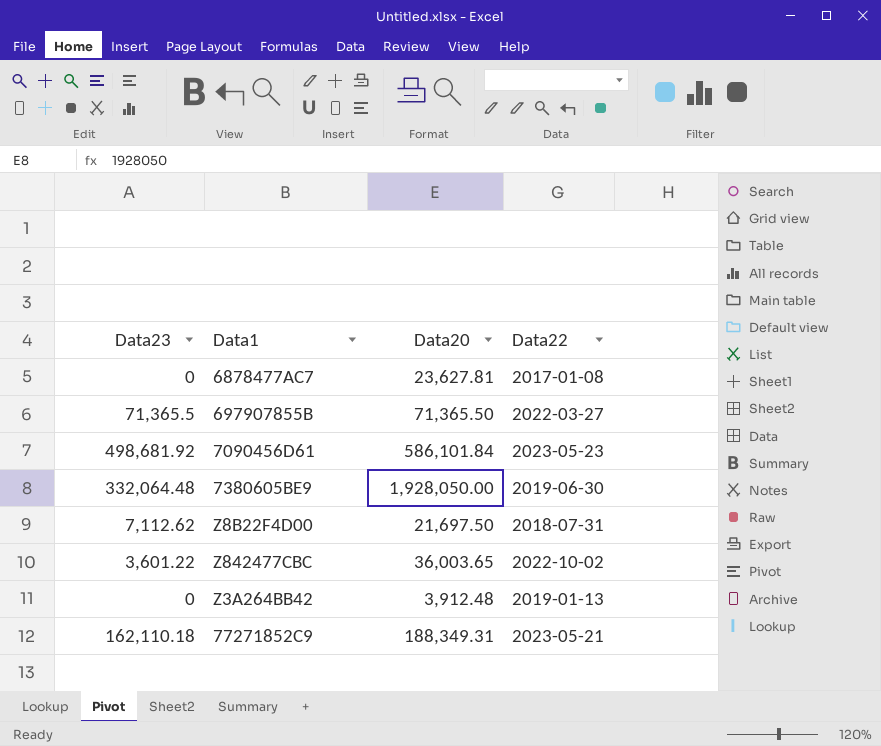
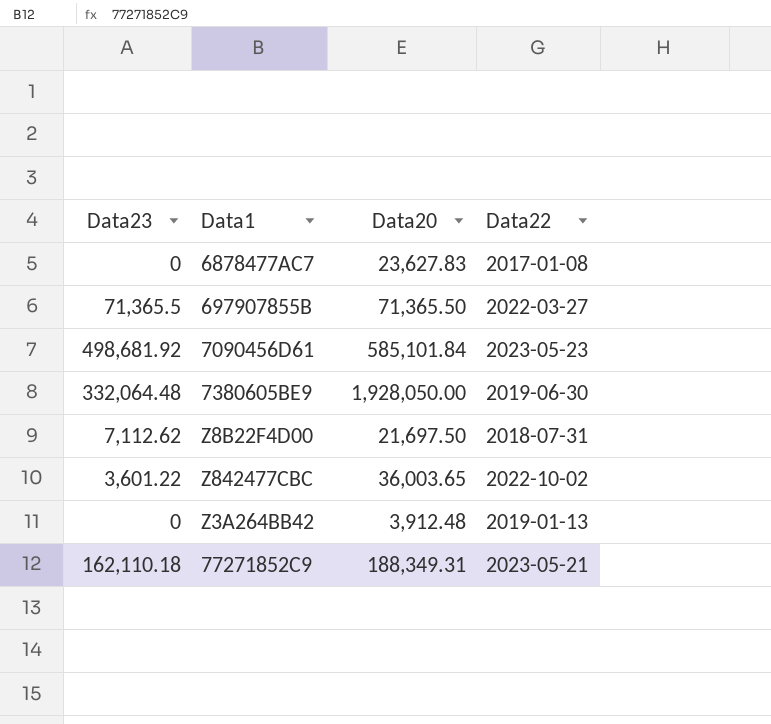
6878477AC7 | Data20: 23,627.81 -> 23,627.83
7090456D61 | Data20: 586,101.84 -> 585,101.84

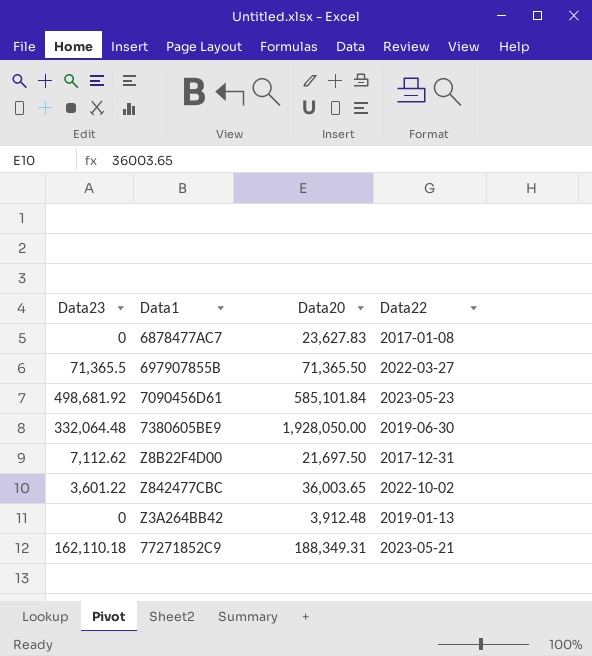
Z8B22F4D00 | Data22: 2018-07-31 -> 2017-12-31

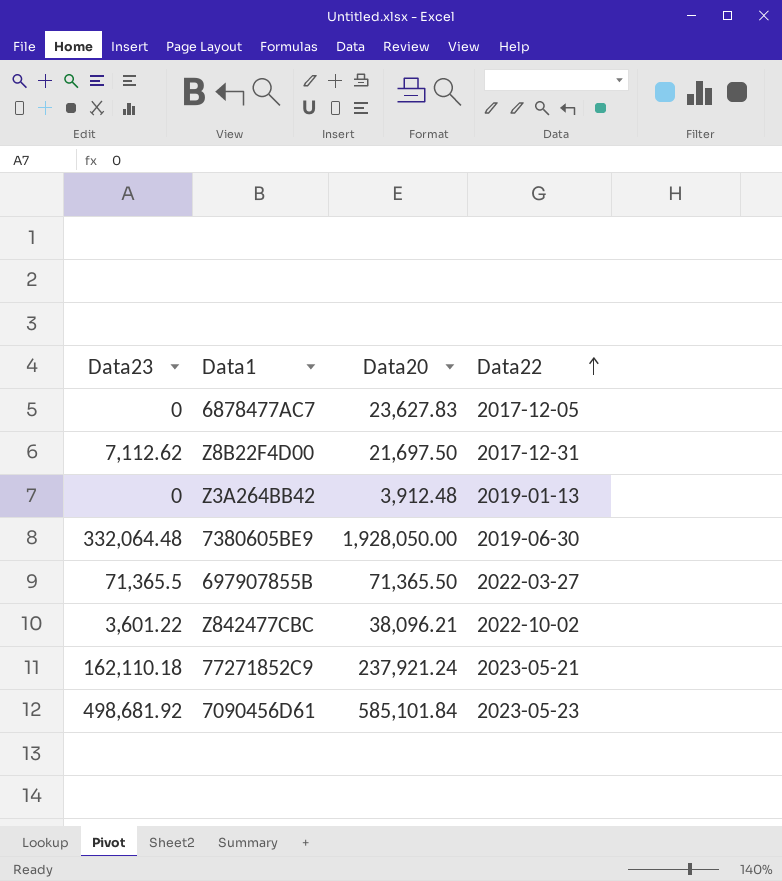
row order: none -> Data22 ascending
6878477AC7 | Data22: 2017-01-08 -> 2017-12-05
Z842477CBC | Data20: 36,003.65 -> 38,096.21
77271852C9 | Data20: 188,349.31 -> 237,921.24

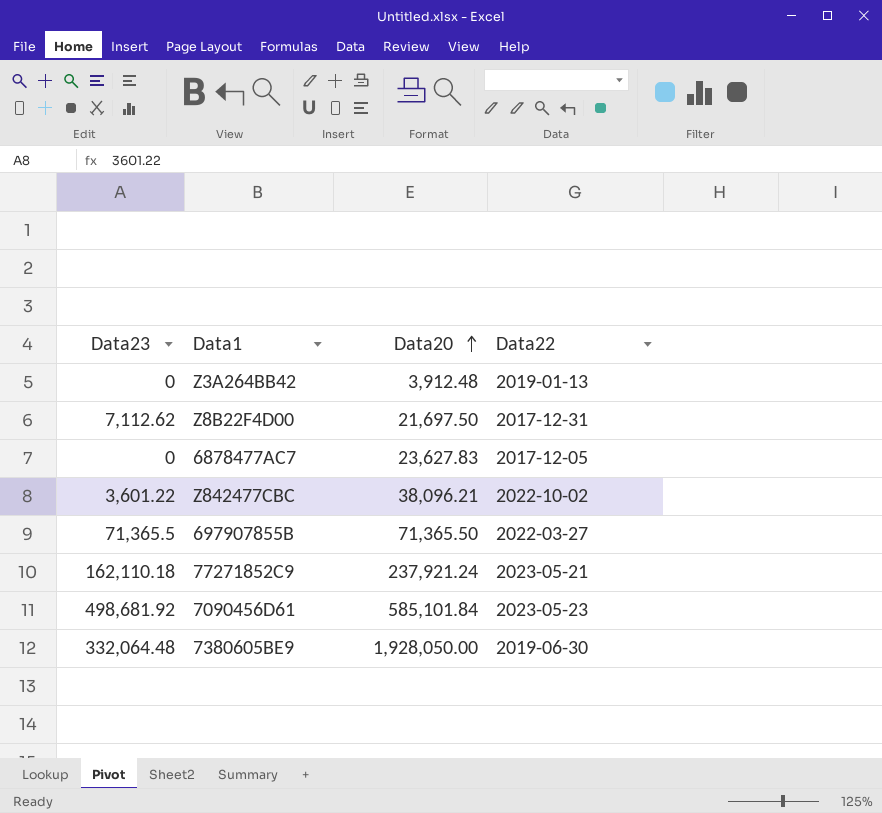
row order: Data22 ascending -> Data20 ascending

